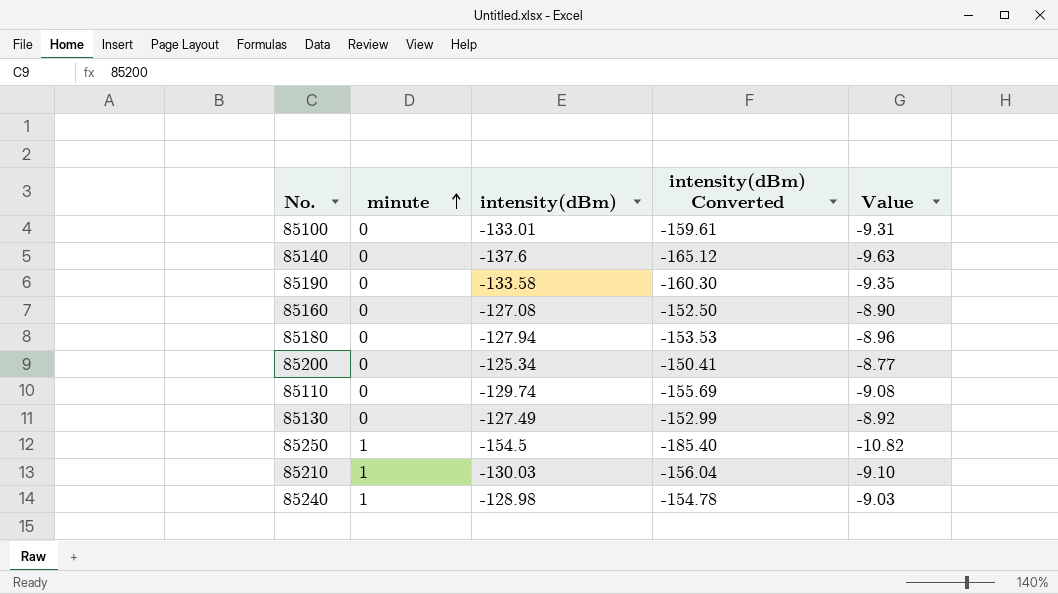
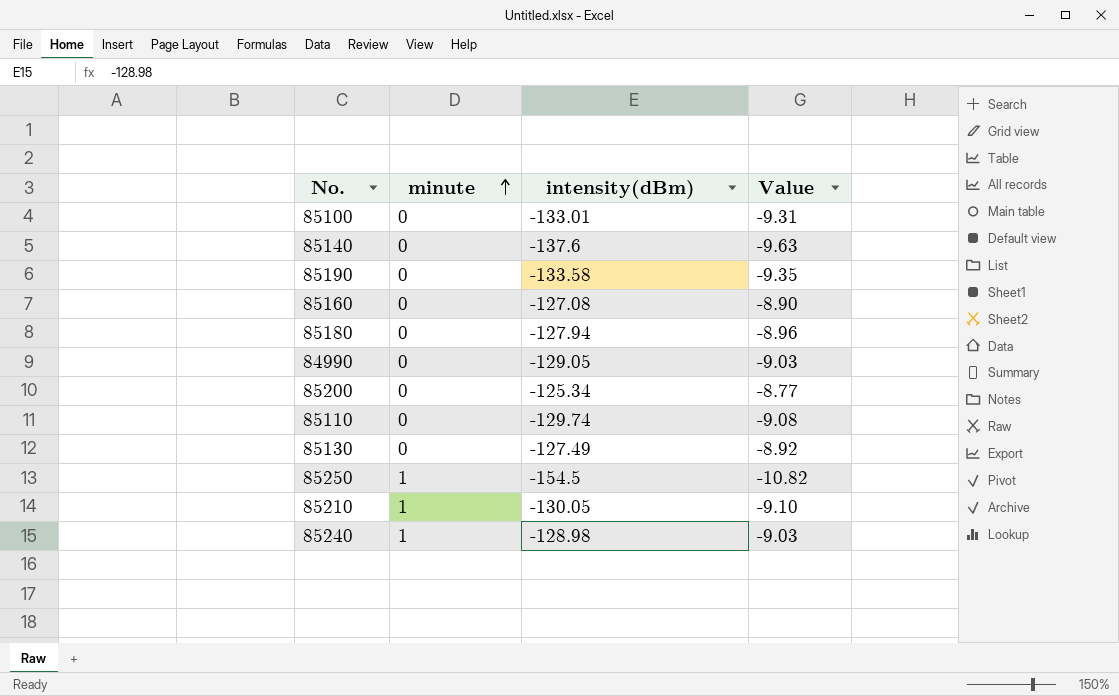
column intensity(dBm) Converted | formula: [intensity(dBm)] * 1.2 -> none
row 84990: none -> 0 | -129.05 | -9.03
85210 | intensity(dBm): -130.03 -> -130.05

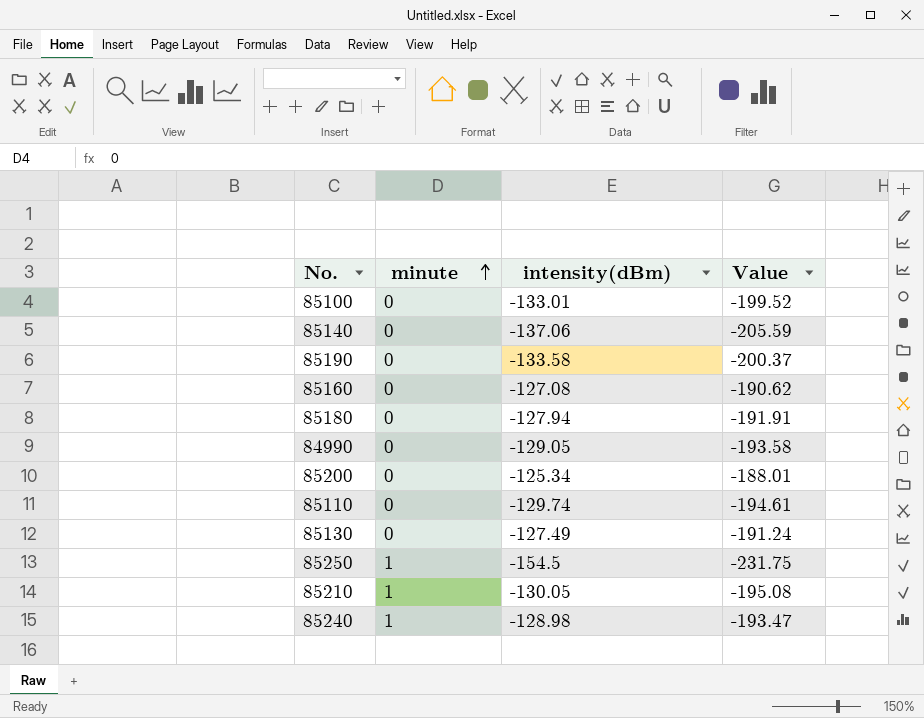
column Value | formula: [intensity(dBm)] * 0.07 -> [intensity(dBm)] * 1.5
85140 | intensity(dBm): -137.6 -> -137.06

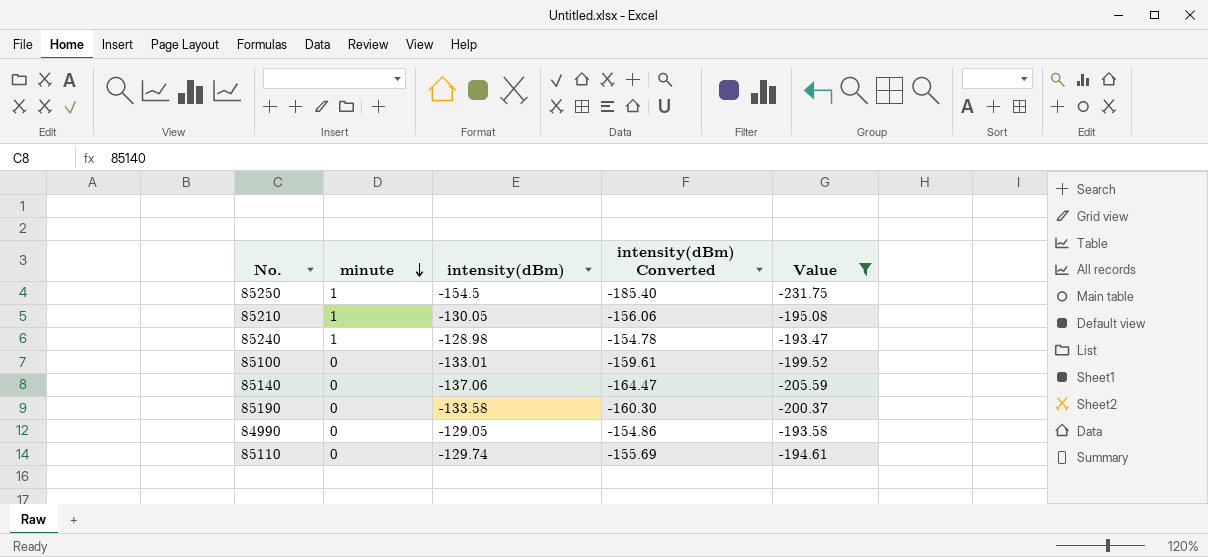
filter: none -> Value <= -193.47
row order: minute ascending -> minute descending
column intensity(dBm) Converted | formula: none -> [intensity(dBm)] * 1.2

